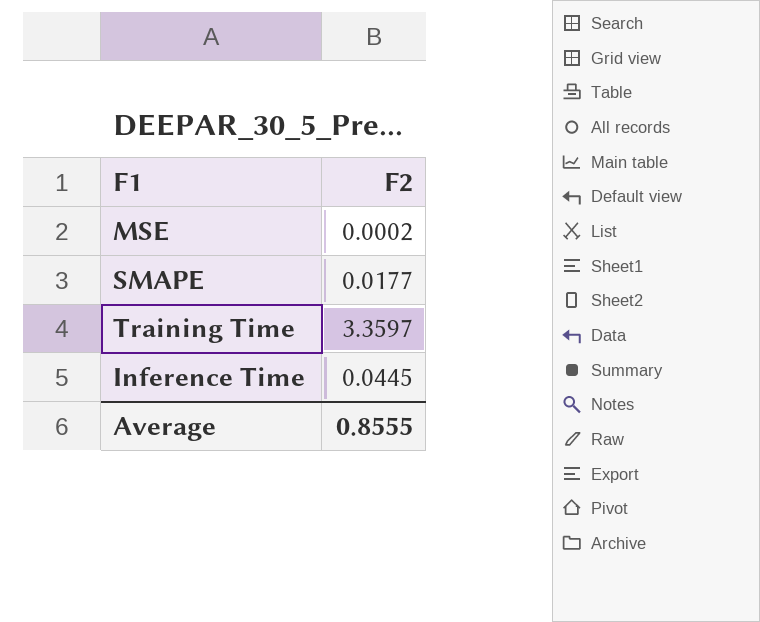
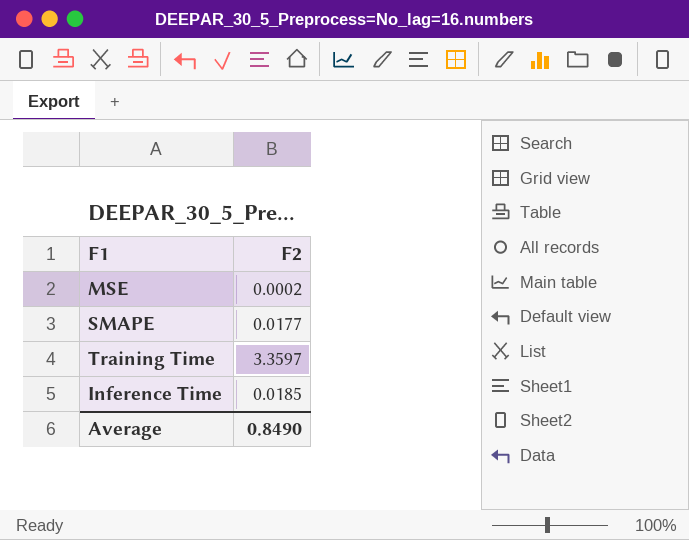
Inference Time | F2: 0.0445 -> 0.0185
Average | F2: 0.8555 -> 0.8490

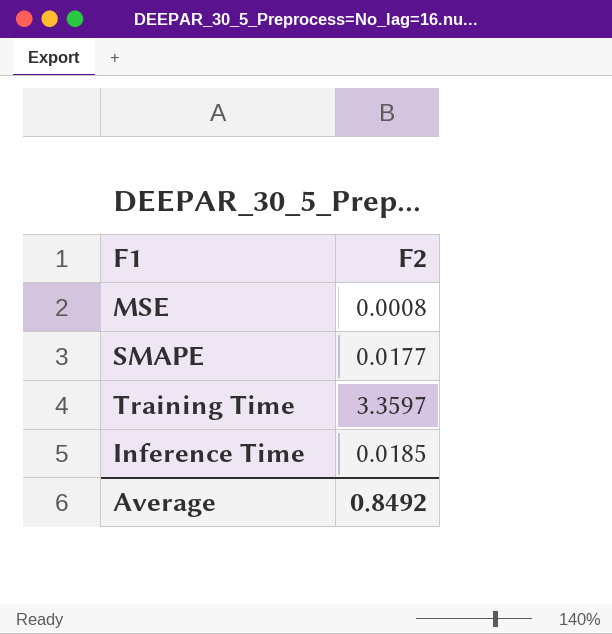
MSE | F2: 0.0002 -> 0.0008
Average | F2: 0.8490 -> 0.8492

